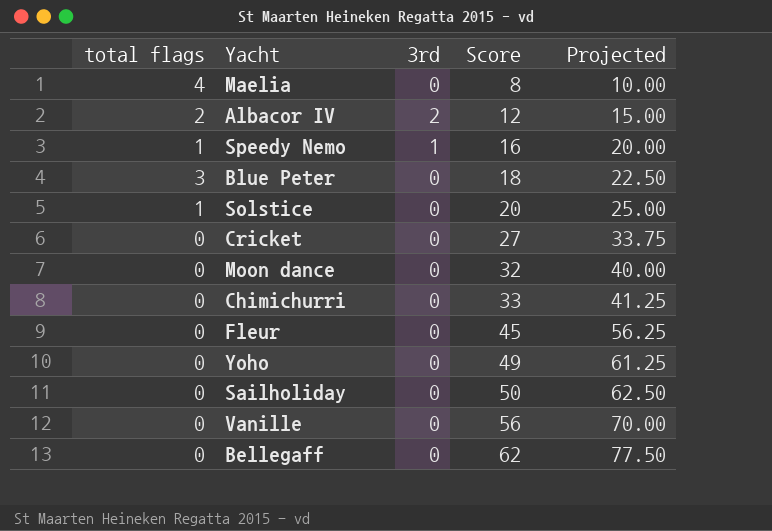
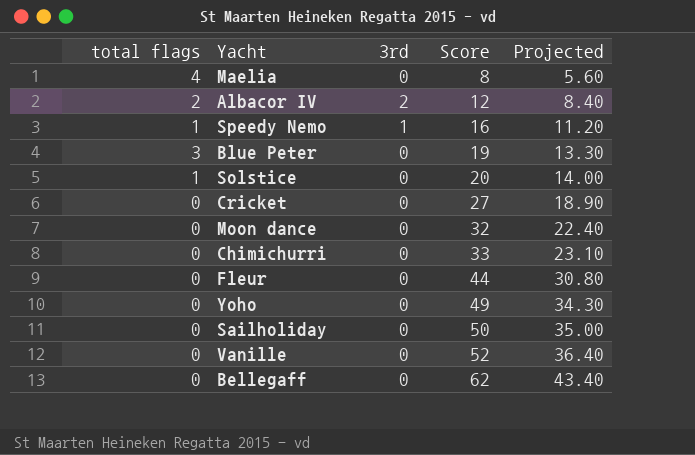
column Projected | formula: [Score] * 1.25 -> [Score] * 0.7
Blue Peter | Score: 18 -> 19
Fleur | Score: 45 -> 44
Vanille | Score: 56 -> 52

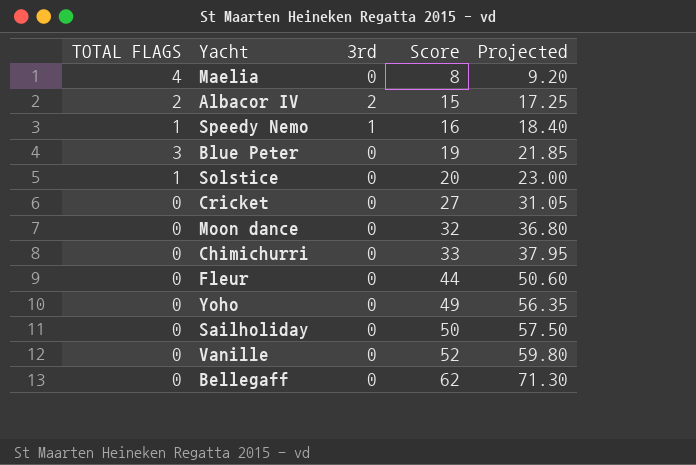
column name: total flags -> TOTAL FLAGS
column Projected | formula: [Score] * 0.7 -> [Score] * 1.15
Albacor IV | Score: 12 -> 15

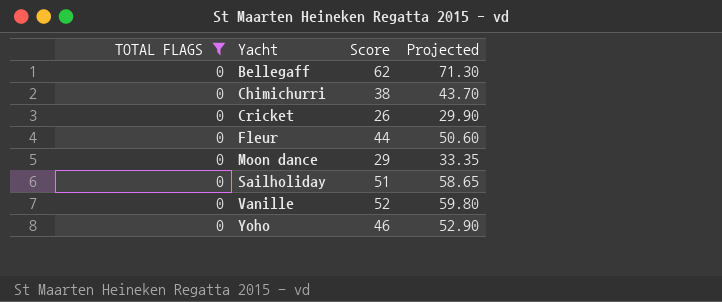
filter: none -> TOTAL FLAGS = 0
row order: Score ascending -> Yacht ascending
column 3rd | position: 3 -> none
Chimichurri | Score: 33 -> 38
Chimichurri | Projected: 37.95 -> 43.70
Cricket | Score: 27 -> 26
Cricket | Projected: 31.05 -> 29.90
Moon dance | Score: 32 -> 29
Moon dance | Projected: 36.80 -> 33.35
Sailholiday | Score: 50 -> 51
Sailholiday | Projected: 57.50 -> 58.65
Yoho | Score: 49 -> 46
Yoho | Projected: 56.35 -> 52.90

